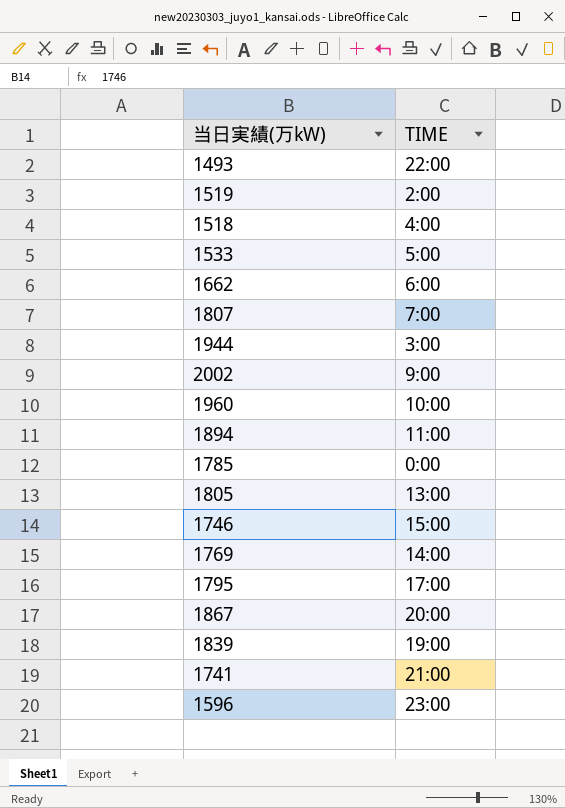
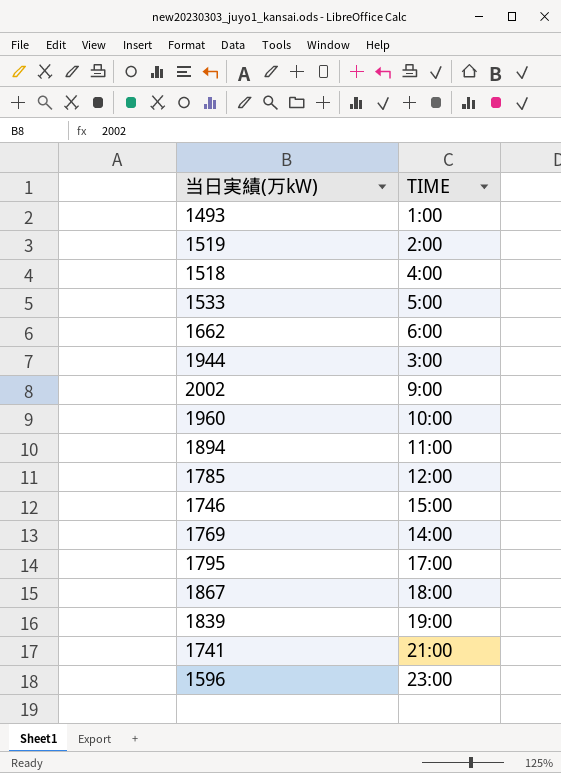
row 1807: 7:00 -> none
row 1805: 13:00 -> none
1493 | TIME: 22:00 -> 1:00
1785 | TIME: 0:00 -> 12:00
1867 | TIME: 20:00 -> 18:00

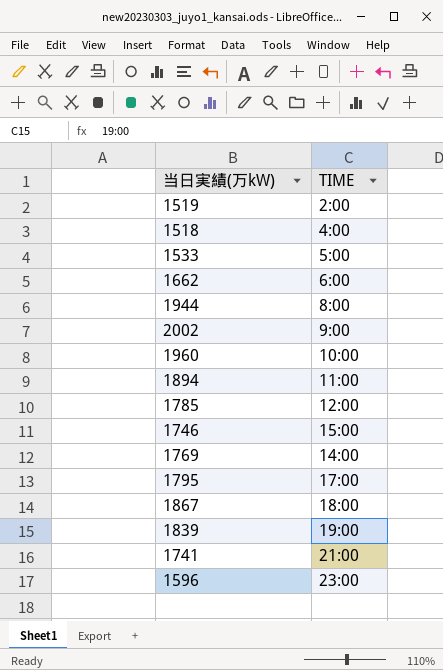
row 1493: 1:00 -> none
1944 | TIME: 3:00 -> 8:00

